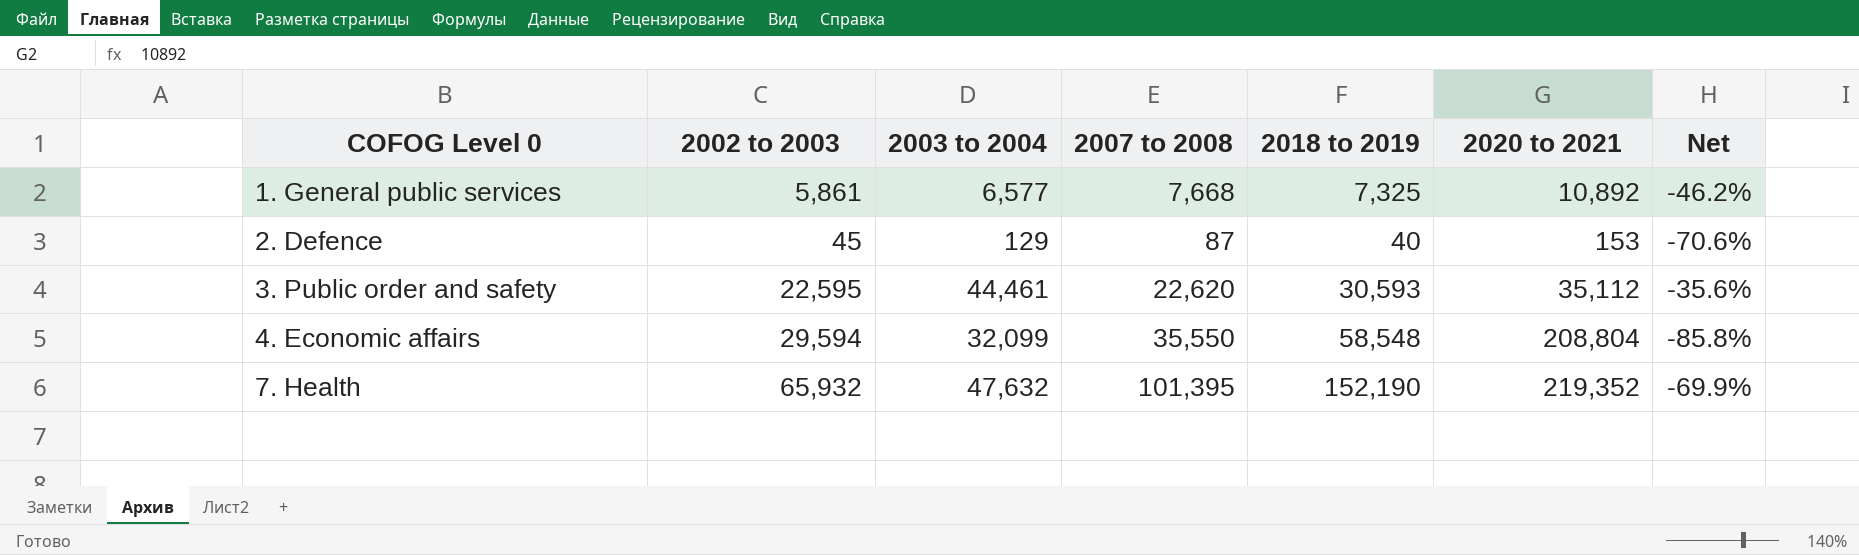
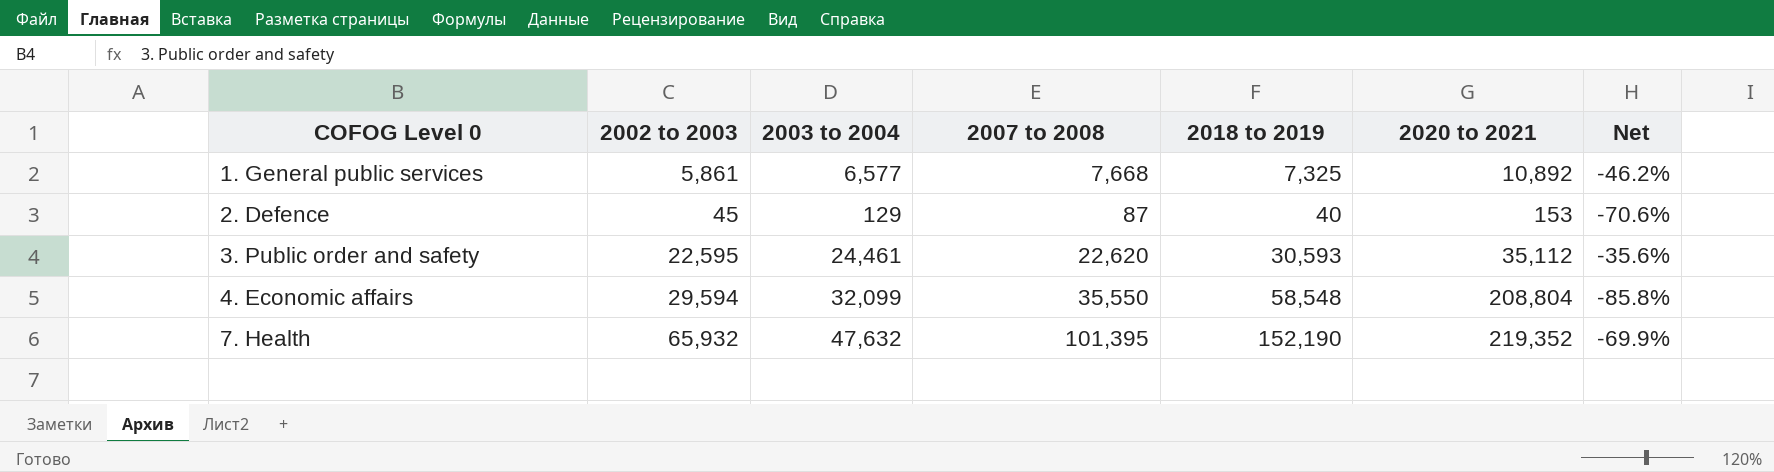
3. Public order and safety | 2003 to 2004: 44,461 -> 24,461

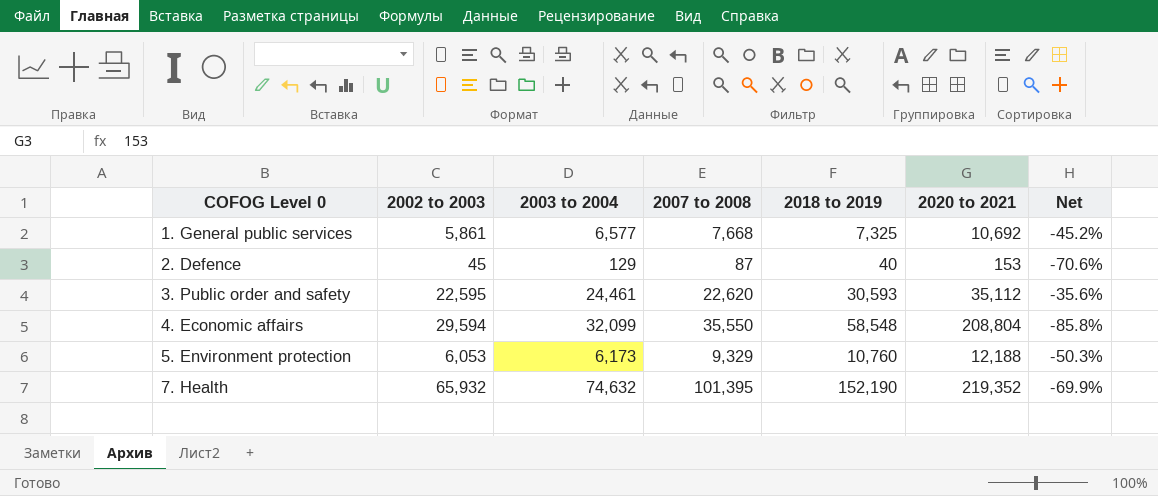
1. General public services | 2020 to 2021: 10,892 -> 10,692
1. General public services | Net: -46.2% -> -45.2%
row 5. Environment protection: none -> 6,053 | 6,173 | 9,329 | 10,760 | 12,188 | -50.3%
7. Health | 2003 to 2004: 47,632 -> 74,632

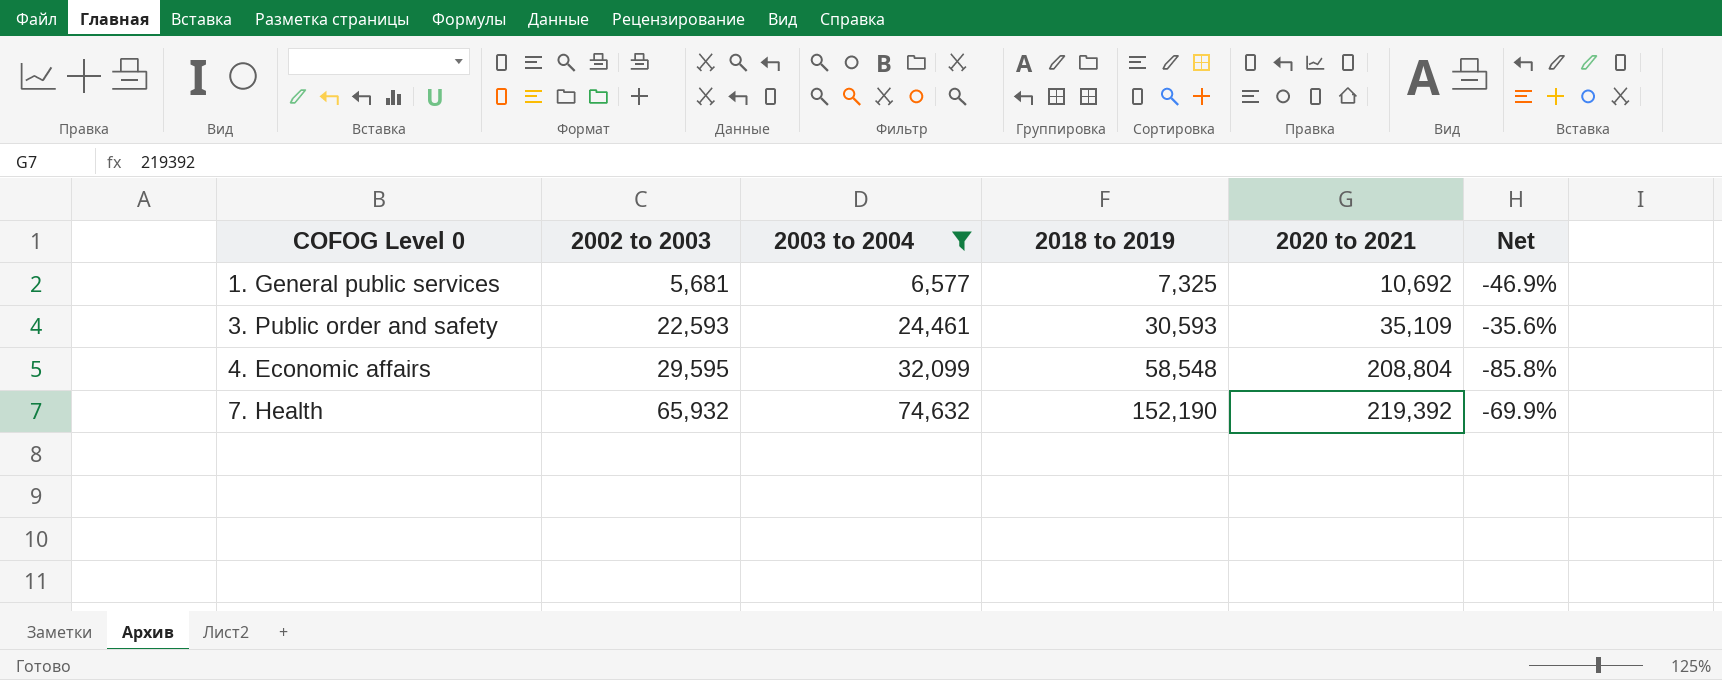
filter: none -> 2003 to 2004 >= 6,577
column 2007 to 2008 | position: 4 -> none
1. General public services | 2002 to 2003: 5,861 -> 5,681
1. General public services | Net: -45.2% -> -46.9%
3. Public order and safety | 2002 to 2003: 22,595 -> 22,593
3. Public order and safety | 2020 to 2021: 35,112 -> 35,109
4. Economic affairs | 2002 to 2003: 29,594 -> 29,595
7. Health | 2020 to 2021: 219,352 -> 219,392

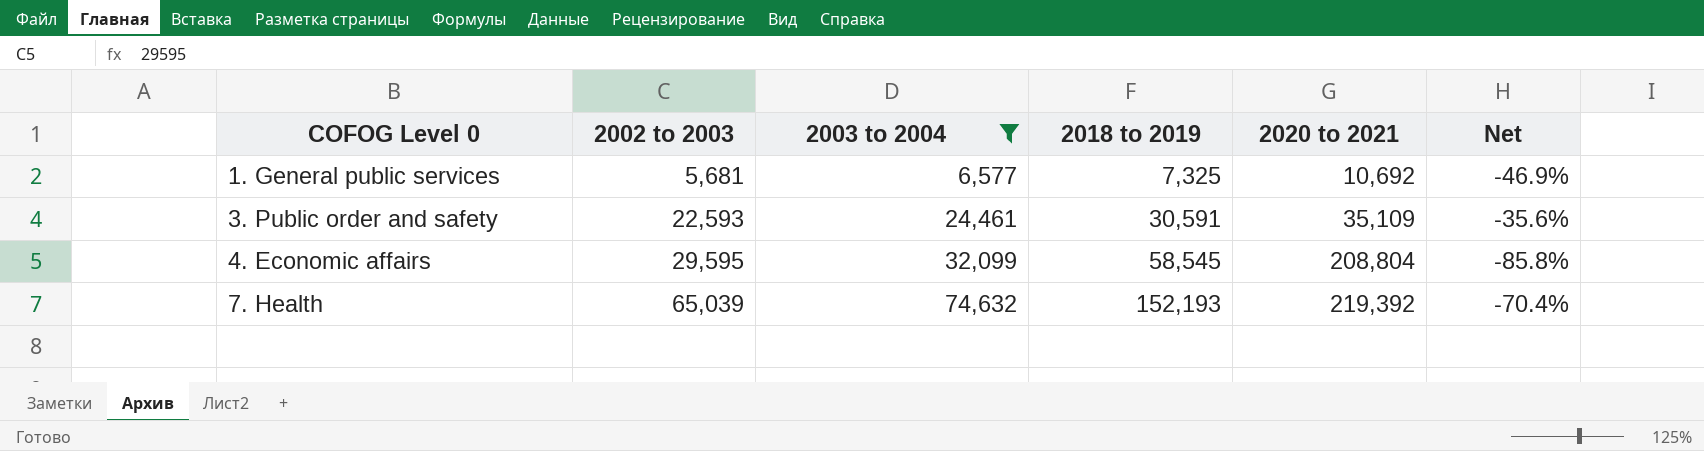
3. Public order and safety | 2018 to 2019: 30,593 -> 30,591
4. Economic affairs | 2018 to 2019: 58,548 -> 58,545
7. Health | 2002 to 2003: 65,932 -> 65,039
7. Health | 2018 to 2019: 152,190 -> 152,193
7. Health | Net: -69.9% -> -70.4%

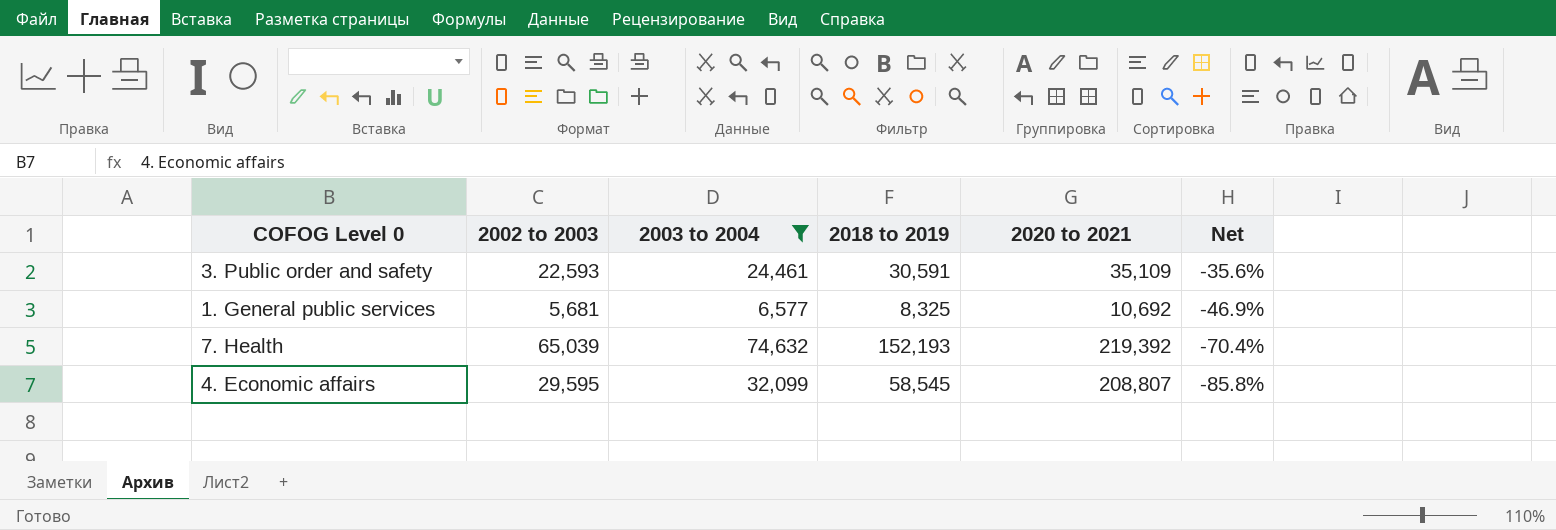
row order: COFOG Level 0 ascending -> Net descending
1. General public services | 2018 to 2019: 7,325 -> 8,325
4. Economic affairs | 2020 to 2021: 208,804 -> 208,807

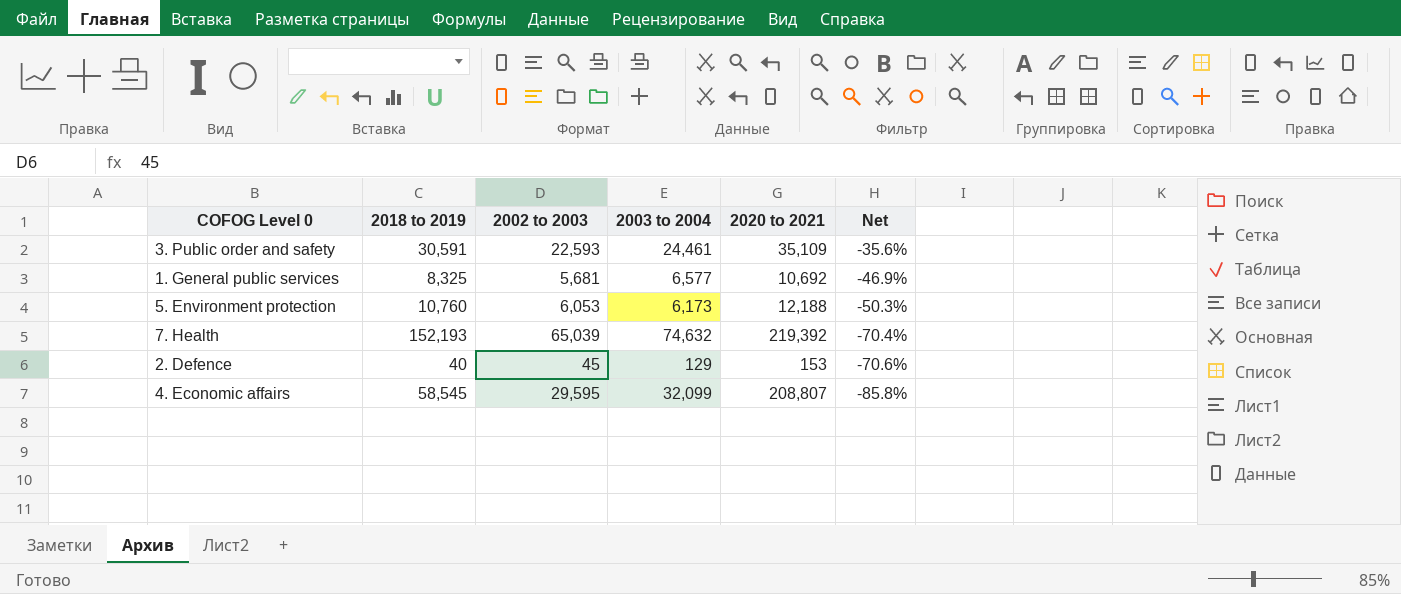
filter: 2003 to 2004 >= 6,577 -> none
column 2018 to 2019 | position: 4 -> 2

